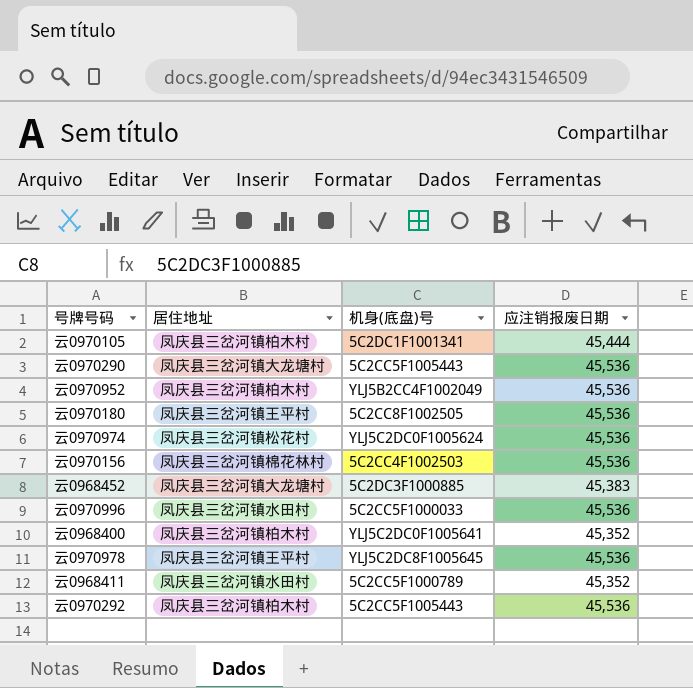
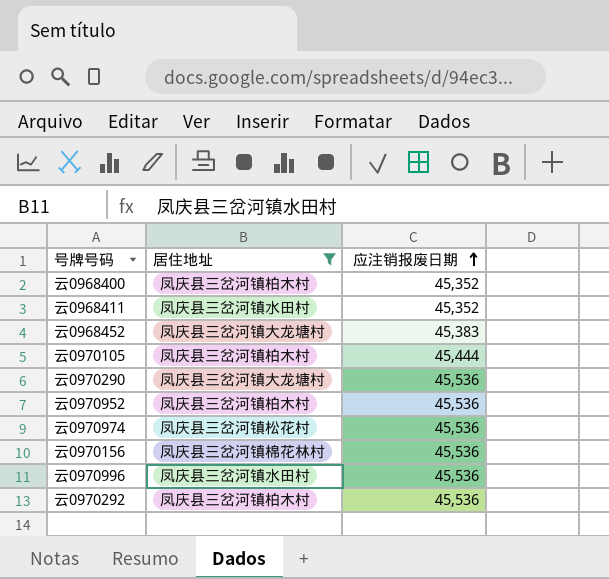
filter: none -> 居住地址 != 凤庆县三岔河镇王平村
row order: none -> 应注销报废日期 ascending
column 机身(底盘)号 | position: 3 -> none

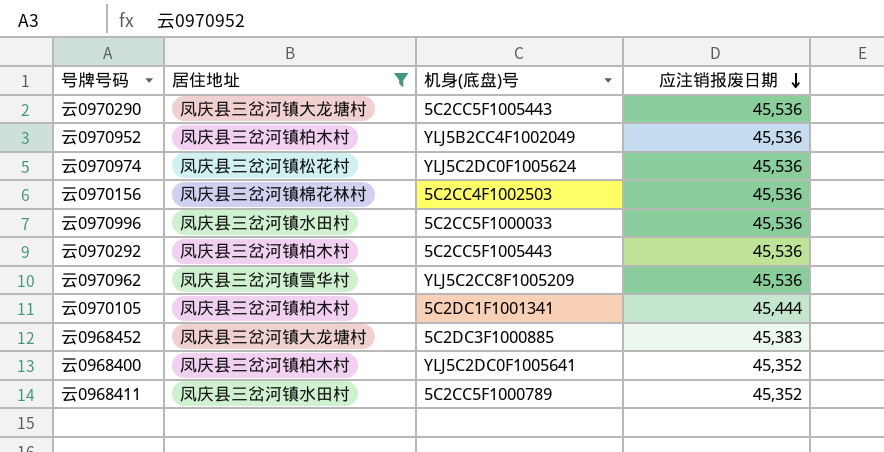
row order: 应注销报废日期 ascending -> 应注销报废日期 descending
column 机身(底盘)号 | position: none -> 3
row 云0970962: none -> 凤庆县三岔河镇雪华村 | YLJ5C2CC8F1005209 | 45,536

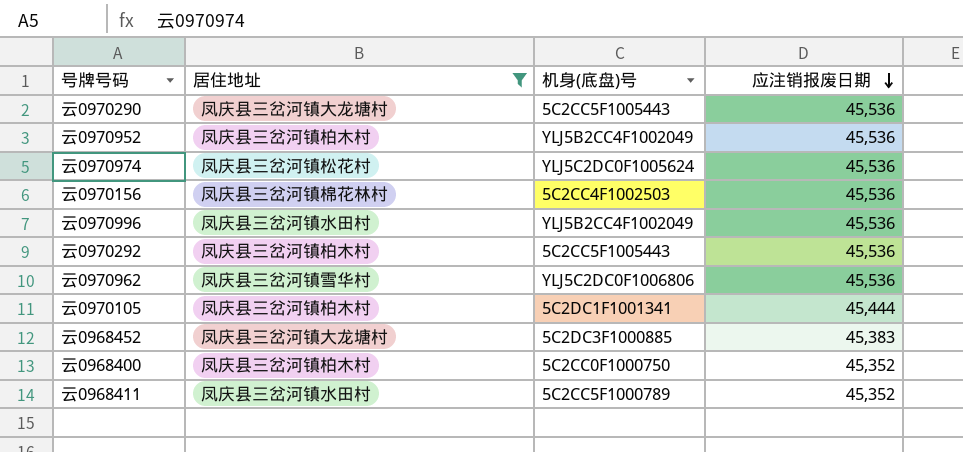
云0970996 | 机身(底盘)号: 5C2CC5F1000033 -> YLJ5B2CC4F1002049
云0970962 | 机身(底盘)号: YLJ5C2CC8F1005209 -> YLJ5C2DC0F1006806
云0968400 | 机身(底盘)号: YLJ5C2DC0F1005641 -> 5C2CC0F1000750

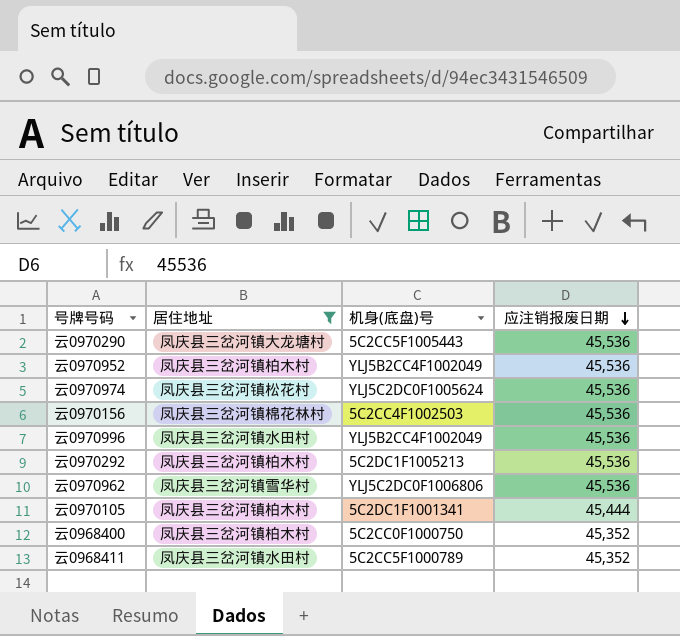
row 云0968452: 凤庆县三岔河镇大龙塘村 | 5C2DC3F1000885 | 45,383 -> none
云0970292 | 机身(底盘)号: 5C2CC5F1005443 -> 5C2DC1F1005213

